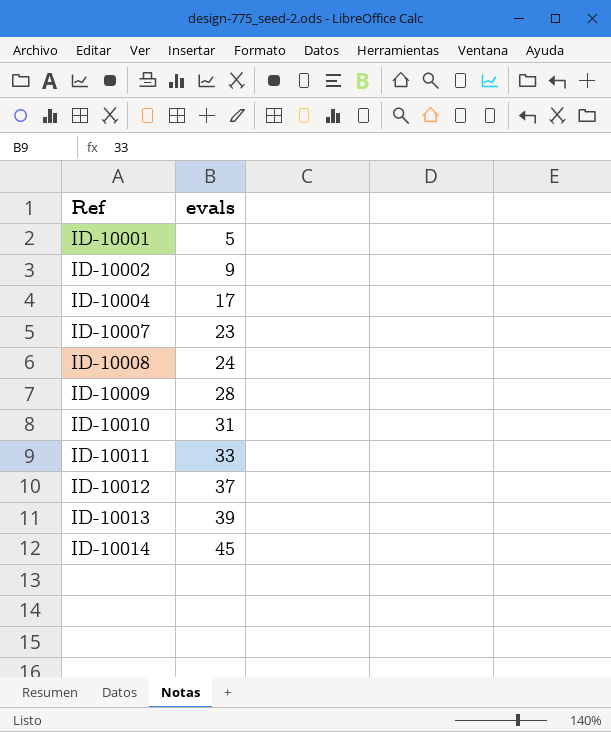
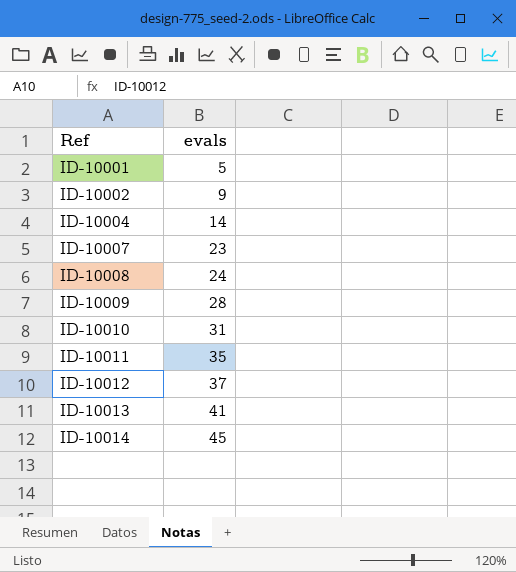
ID-10004 | evals: 17 -> 14
ID-10011 | evals: 33 -> 35
ID-10013 | evals: 39 -> 41

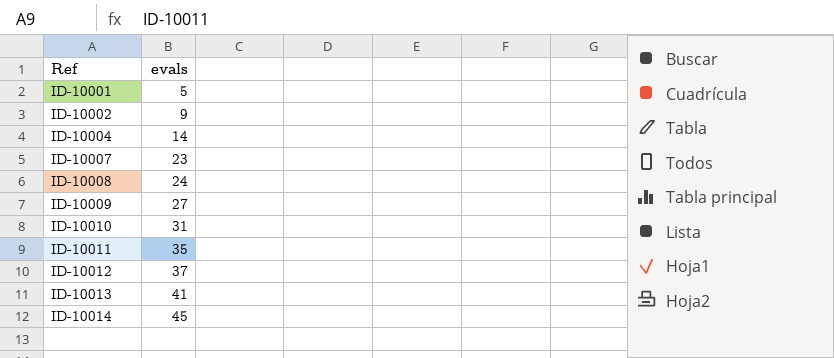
ID-10009 | evals: 28 -> 27

